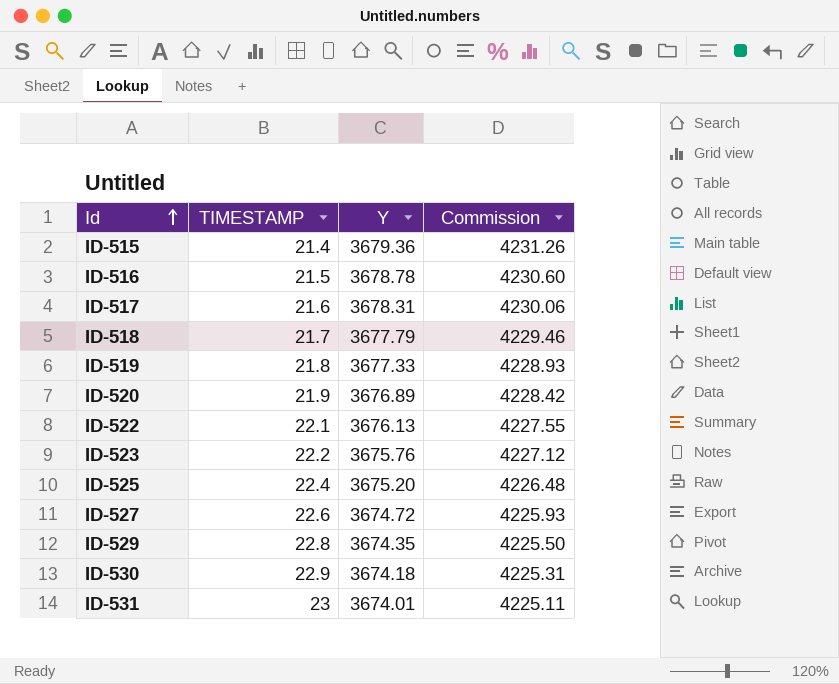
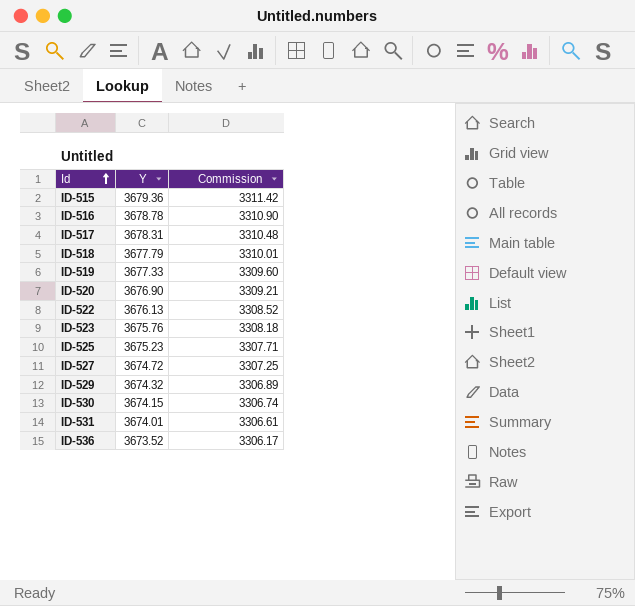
column TIMESTAMP | position: 2 -> none
column Commission | formula: [Y] * 1.15 -> [Y] * 0.9
ID-520 | Y: 3676.89 -> 3676.90
ID-525 | Y: 3675.20 -> 3675.23
ID-529 | Y: 3674.35 -> 3674.32
ID-530 | Y: 3674.18 -> 3674.15
row ID-536: none -> 3673.52 | 3306.17

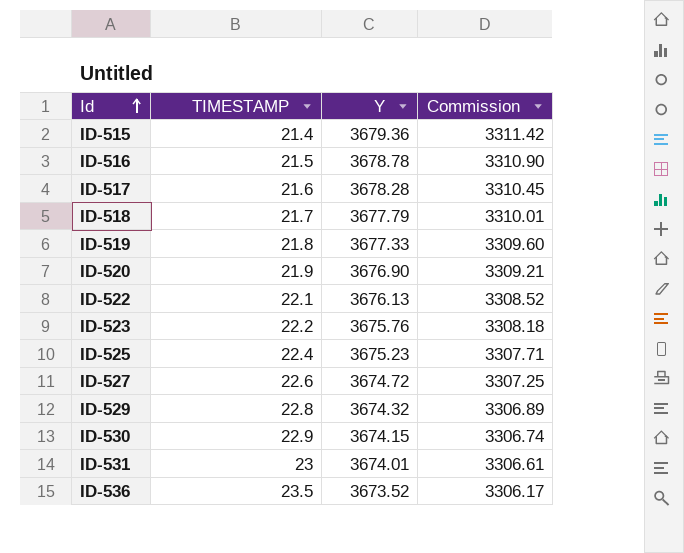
column TIMESTAMP | position: none -> 2
ID-517 | Y: 3678.31 -> 3678.28
ID-517 | Commission: 3310.48 -> 3310.45

